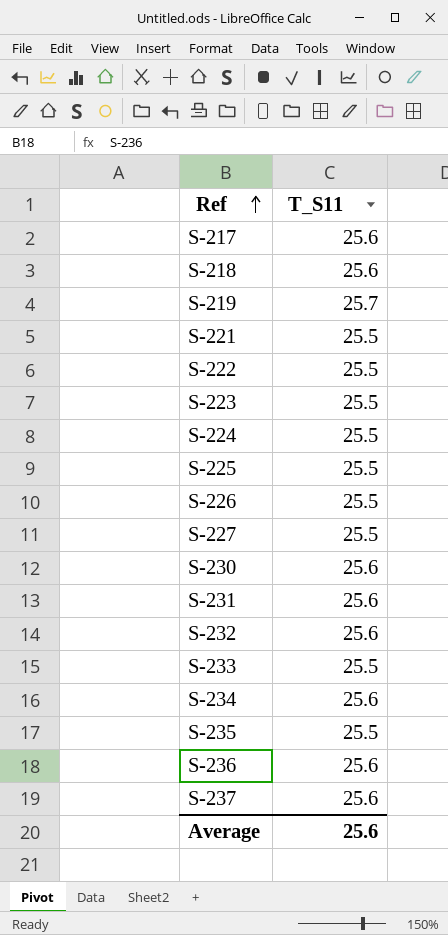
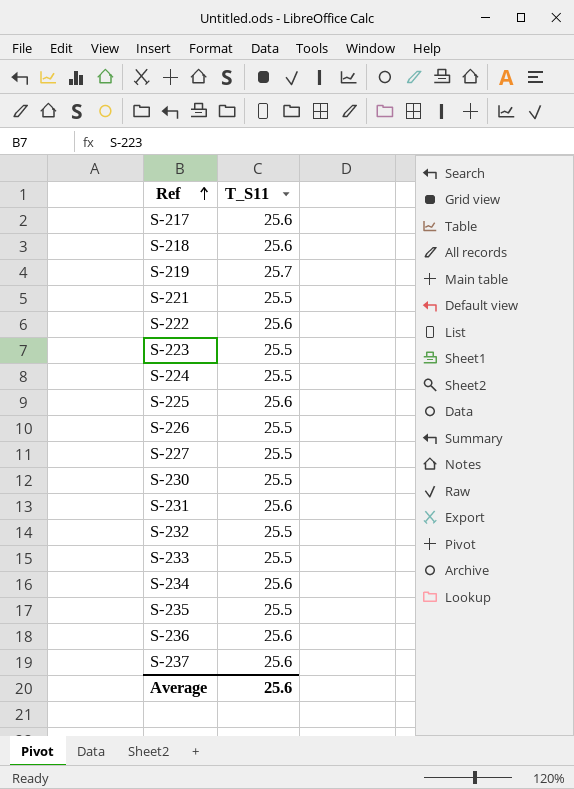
S-222 | T_S11: 25.5 -> 25.6
S-225 | T_S11: 25.5 -> 25.6
S-230 | T_S11: 25.6 -> 25.5
S-232 | T_S11: 25.6 -> 25.5

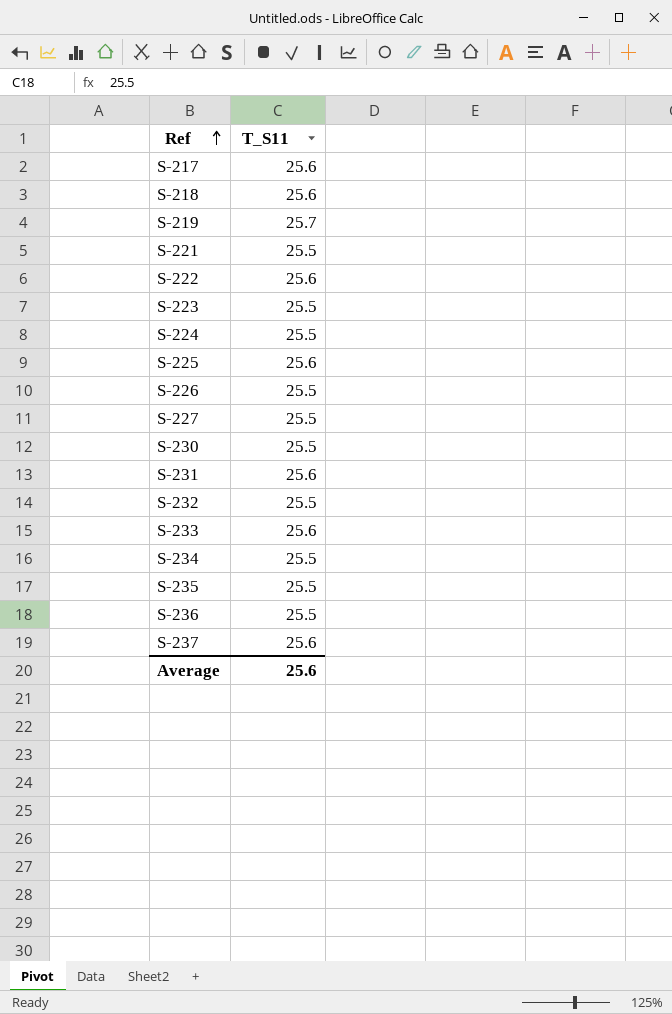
S-233 | T_S11: 25.5 -> 25.6
S-234 | T_S11: 25.6 -> 25.5
S-236 | T_S11: 25.6 -> 25.5

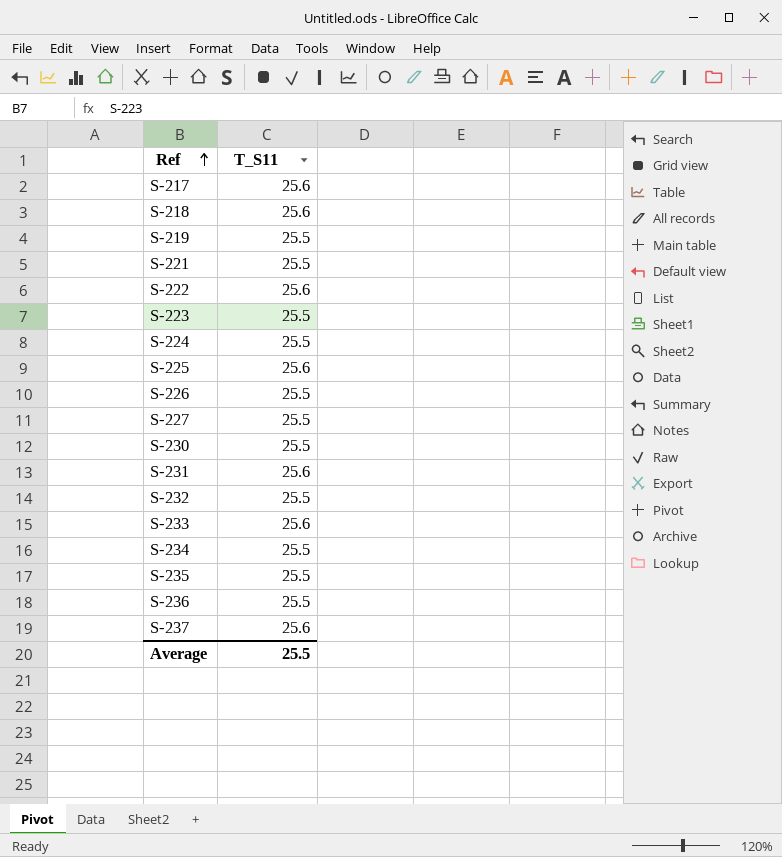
S-219 | T_S11: 25.7 -> 25.5
Average | T_S11: 25.6 -> 25.5

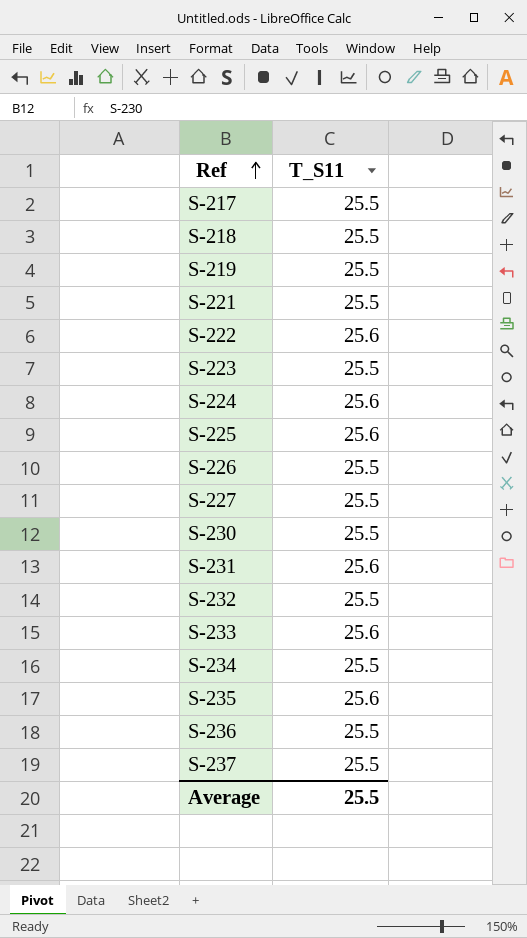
S-217 | T_S11: 25.6 -> 25.5
S-218 | T_S11: 25.6 -> 25.5
S-224 | T_S11: 25.5 -> 25.6
S-235 | T_S11: 25.5 -> 25.6
S-237 | T_S11: 25.6 -> 25.5

